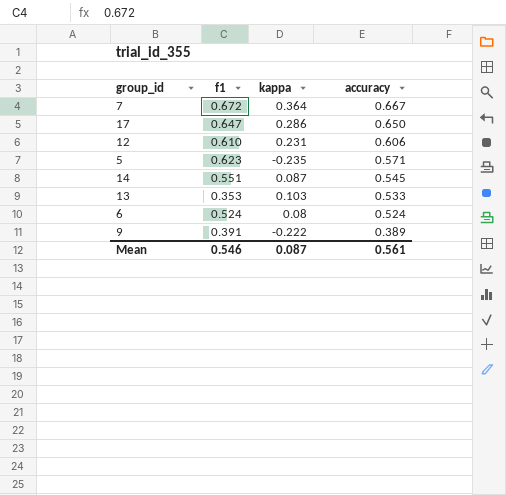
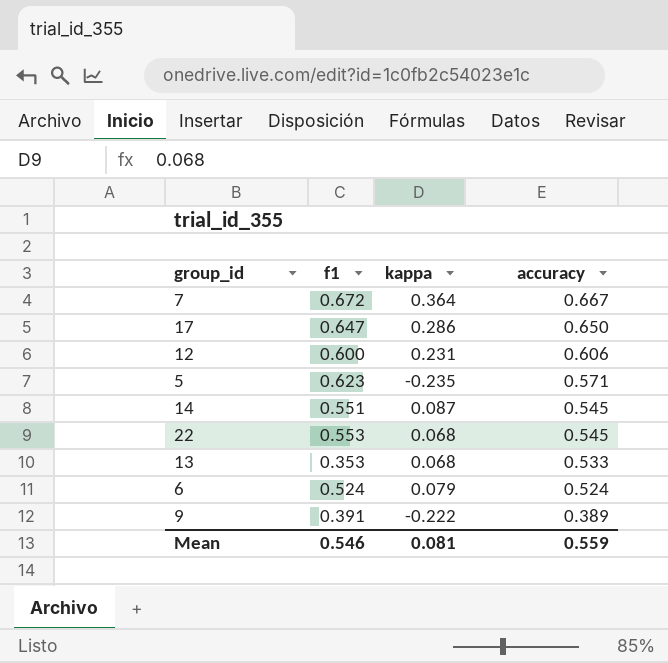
12 | f1: 0.610 -> 0.600
row 22: none -> 0.553 | 0.068 | 0.545
13 | kappa: 0.103 -> 0.068
6 | kappa: 0.08 -> 0.079
Mean | kappa: 0.087 -> 0.081
Mean | accuracy: 0.561 -> 0.559

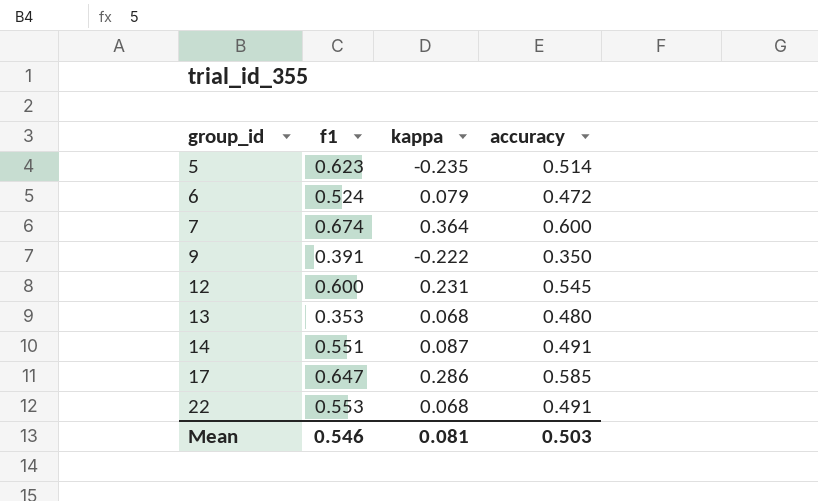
row order: accuracy descending -> group_id ascending
5 | accuracy: 0.571 -> 0.514
6 | accuracy: 0.524 -> 0.472
7 | f1: 0.672 -> 0.674
7 | accuracy: 0.667 -> 0.600
9 | accuracy: 0.389 -> 0.350
12 | accuracy: 0.606 -> 0.545
13 | accuracy: 0.533 -> 0.480
14 | accuracy: 0.545 -> 0.491
17 | accuracy: 0.650 -> 0.585
22 | accuracy: 0.545 -> 0.491
Mean | accuracy: 0.559 -> 0.503

